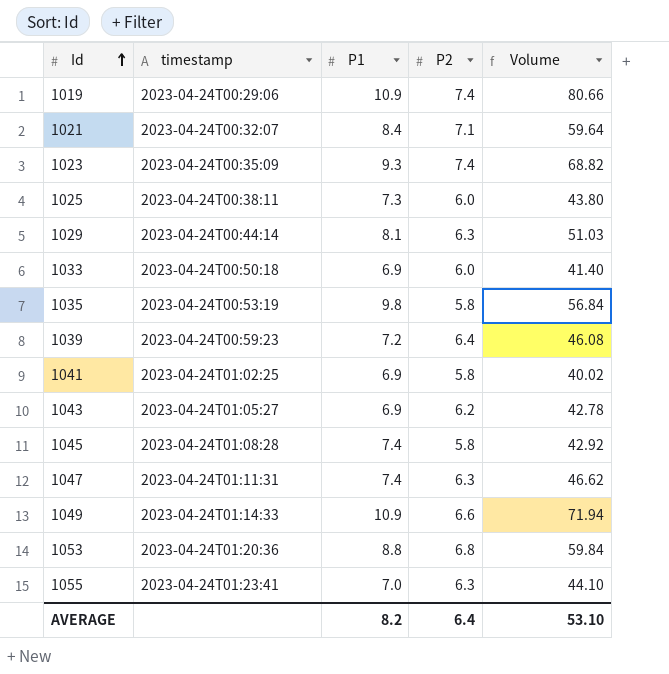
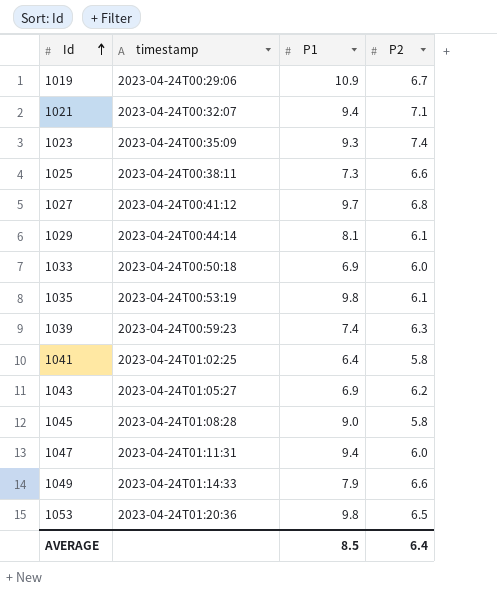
column Volume | formula: [P1] * [P2] -> none
row 1055: 2023-04-24T01:23:41 | 7.0 | 6.3 | 44.10 -> none
1019 | P2: 7.4 -> 6.7
1021 | P1: 8.4 -> 9.4
1025 | P2: 6.0 -> 6.6
row 1027: none -> 2023-04-24T00:41:12 | 9.7 | 6.8
1029 | P2: 6.3 -> 6.1
1035 | P2: 5.8 -> 6.1
1039 | P1: 7.2 -> 7.4
1039 | P2: 6.4 -> 6.3
1041 | P1: 6.9 -> 6.4
1045 | P1: 7.4 -> 9.0
1047 | P1: 7.4 -> 9.4
1047 | P2: 6.3 -> 6.0
1049 | P1: 10.9 -> 7.9
1053 | P1: 8.8 -> 9.8
1053 | P2: 6.8 -> 6.5
AVERAGE | P1: 8.2 -> 8.5

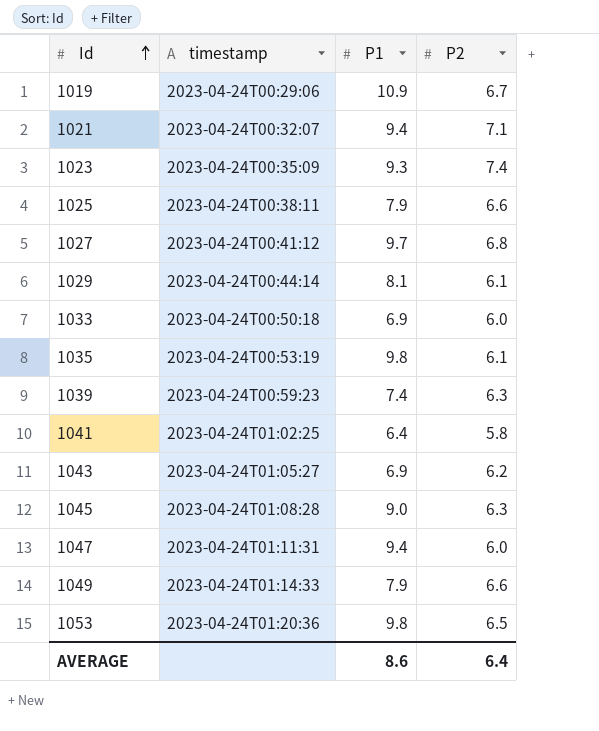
1025 | P1: 7.3 -> 7.9
1045 | P2: 5.8 -> 6.3
AVERAGE | P1: 8.5 -> 8.6

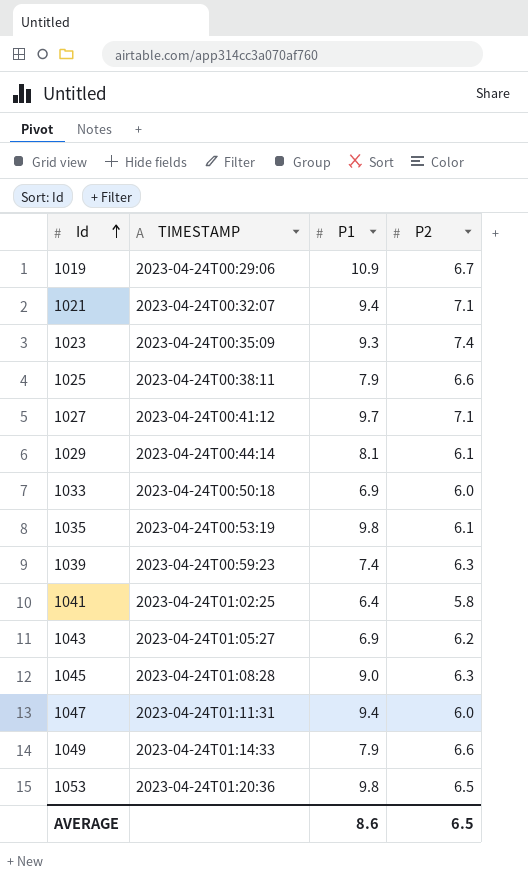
column name: timestamp -> TIMESTAMP
1027 | P2: 6.8 -> 7.1
AVERAGE | P2: 6.4 -> 6.5

